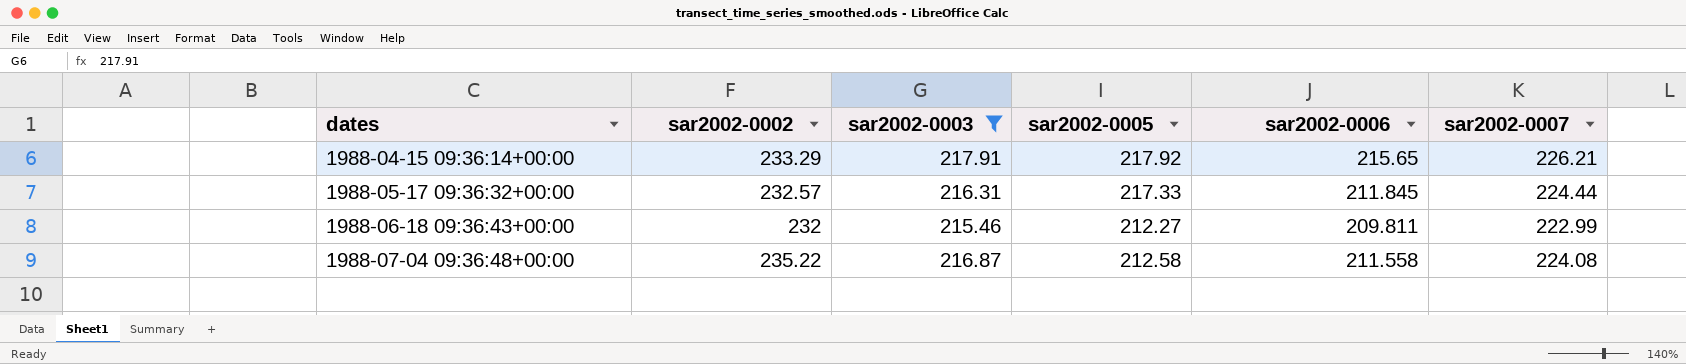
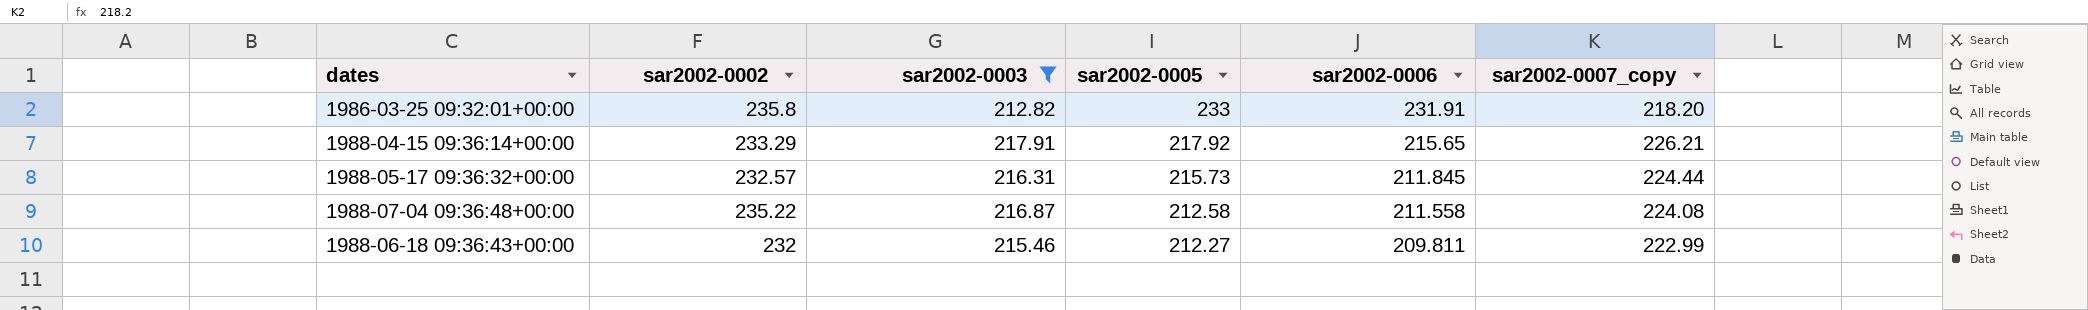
row order: dates ascending -> sar2002-0005 descending
column name: sar2002-0007 -> sar2002-0007_copy
row 1986-03-25 09:32:01+00:00: none -> 235.8 | 212.82 | 233 | 231.91 | 218.20
1988-05-17 09:36:32+00:00 | sar2002-0005: 217.33 -> 215.73

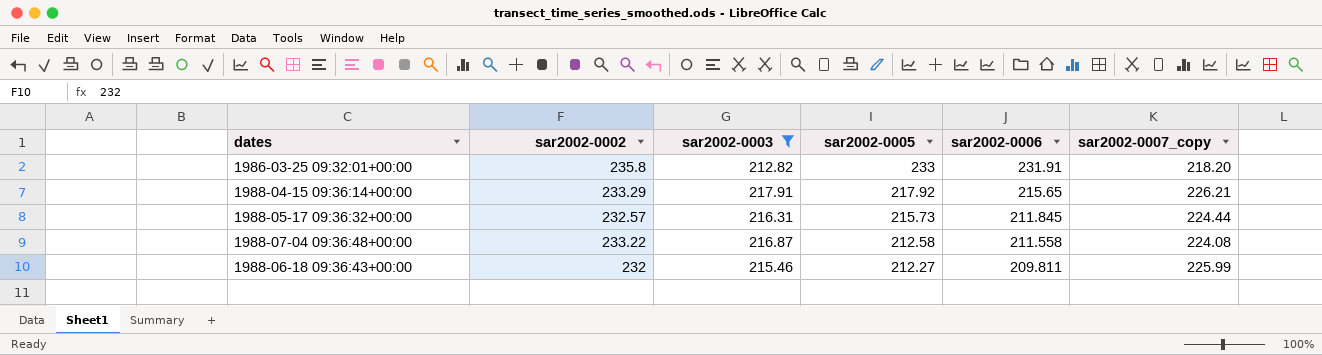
1988-07-04 09:36:48+00:00 | sar2002-0002: 235.22 -> 233.22
1988-06-18 09:36:43+00:00 | sar2002-0007_copy: 222.99 -> 225.99

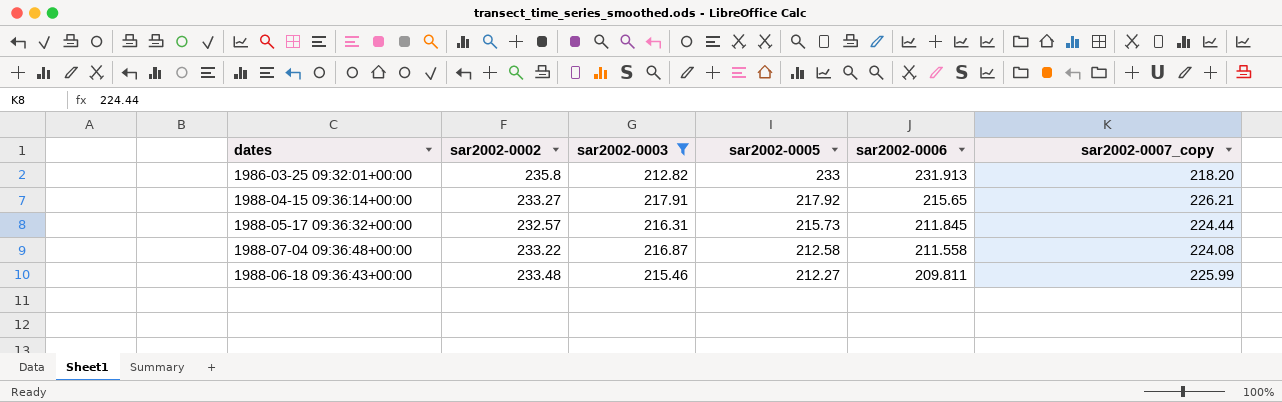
1986-03-25 09:32:01+00:00 | sar2002-0006: 231.91 -> 231.913
1988-04-15 09:36:14+00:00 | sar2002-0002: 233.29 -> 233.27
1988-06-18 09:36:43+00:00 | sar2002-0002: 232 -> 233.48

